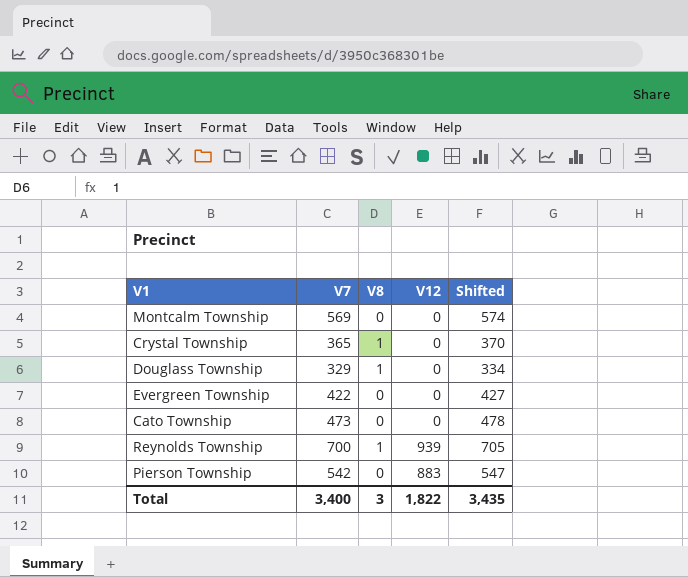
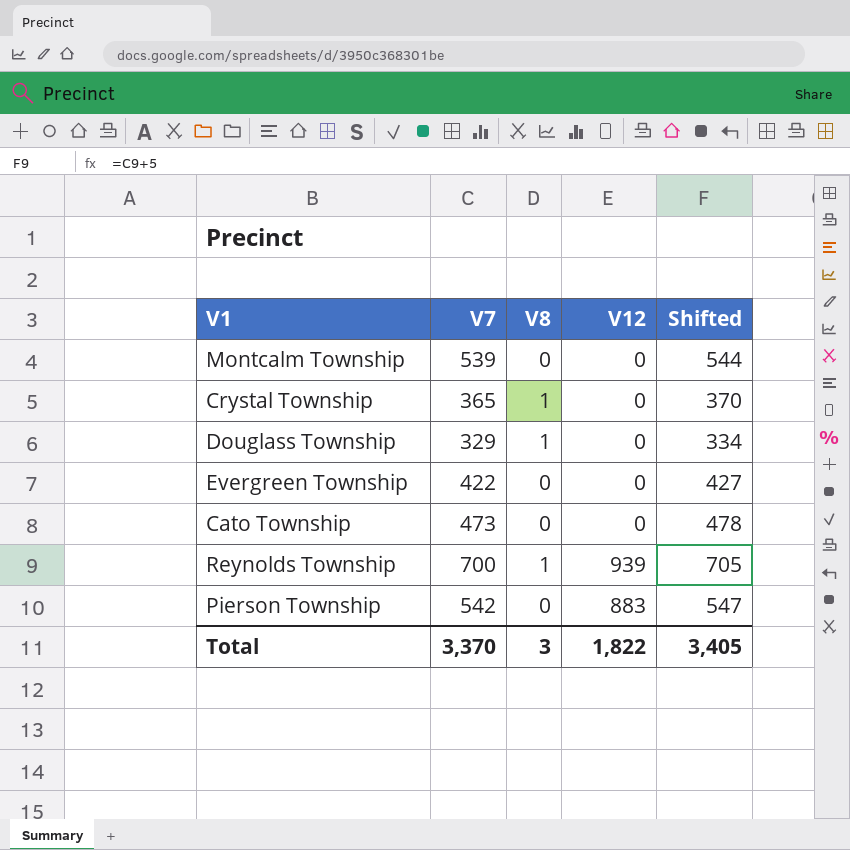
Montcalm Township | V7: 569 -> 539
Montcalm Township | Shifted: 574 -> 544
Total | V7: 3,400 -> 3,370
Total | Shifted: 3,435 -> 3,405

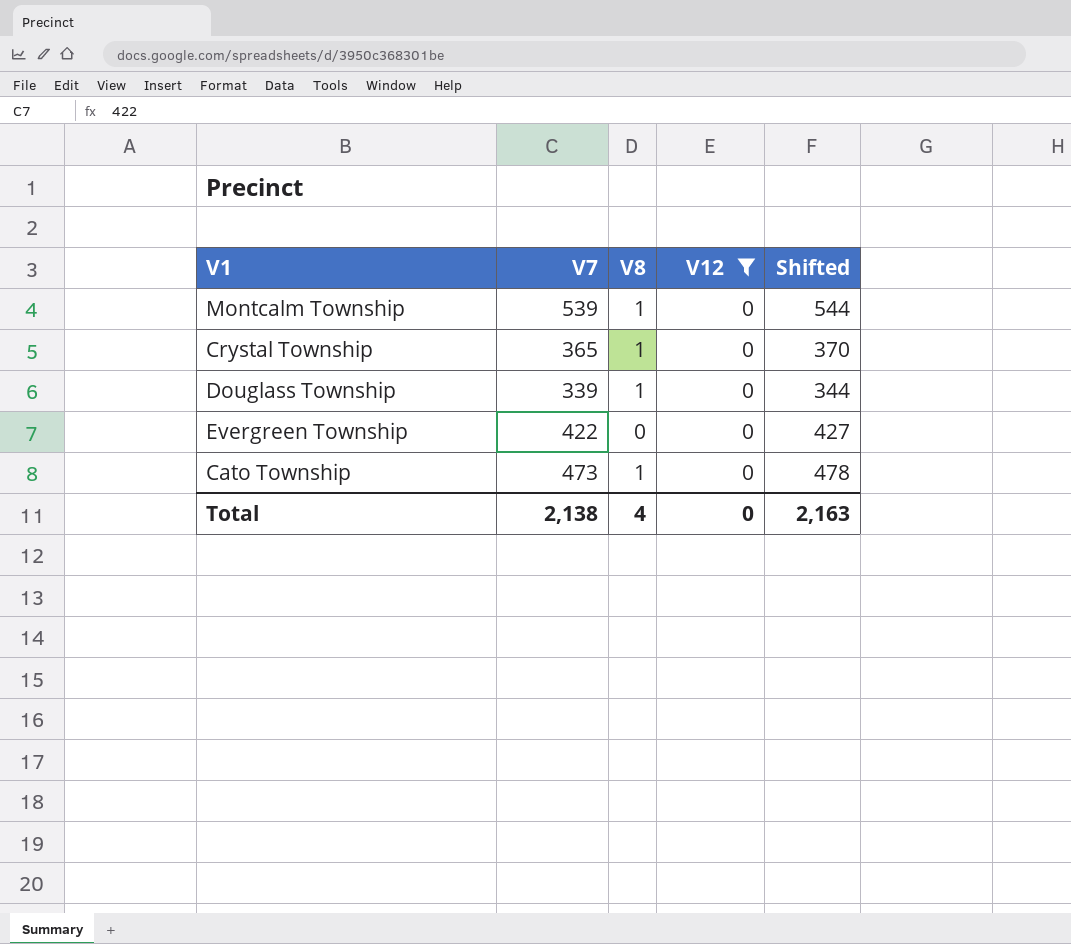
filter: none -> V12 = 0
Montcalm Township | V8: 0 -> 1
Douglass Township | V7: 329 -> 339
Douglass Township | Shifted: 334 -> 344
Cato Township | V8: 0 -> 1
Total | V7: 3,370 -> 2,138
Total | V8: 3 -> 4
Total | V12: 1,822 -> 0
Total | Shifted: 3,405 -> 2,163

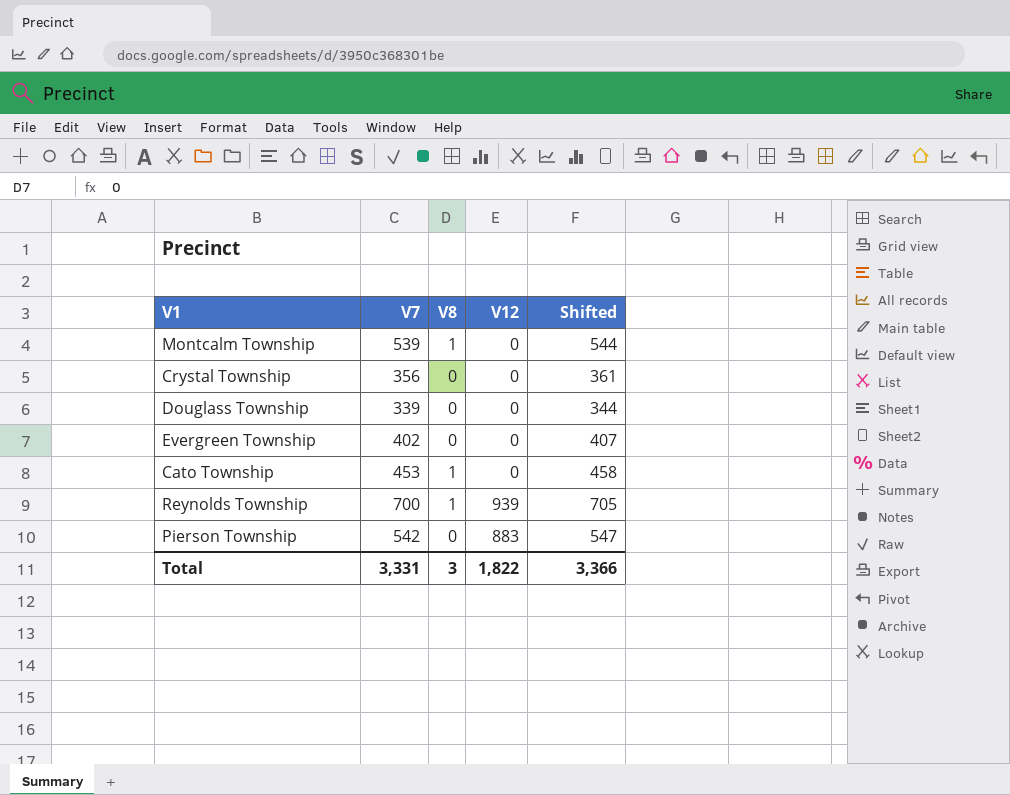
filter: V12 = 0 -> none
Crystal Township | V7: 365 -> 356
Crystal Township | V8: 1 -> 0
Crystal Township | Shifted: 370 -> 361
Douglass Township | V8: 1 -> 0
Evergreen Township | V7: 422 -> 402
Evergreen Township | Shifted: 427 -> 407
Cato Township | V7: 473 -> 453
Cato Township | Shifted: 478 -> 458
Total | V7: 2,138 -> 3,331
Total | V8: 4 -> 3
Total | V12: 0 -> 1,822
Total | Shifted: 2,163 -> 3,366

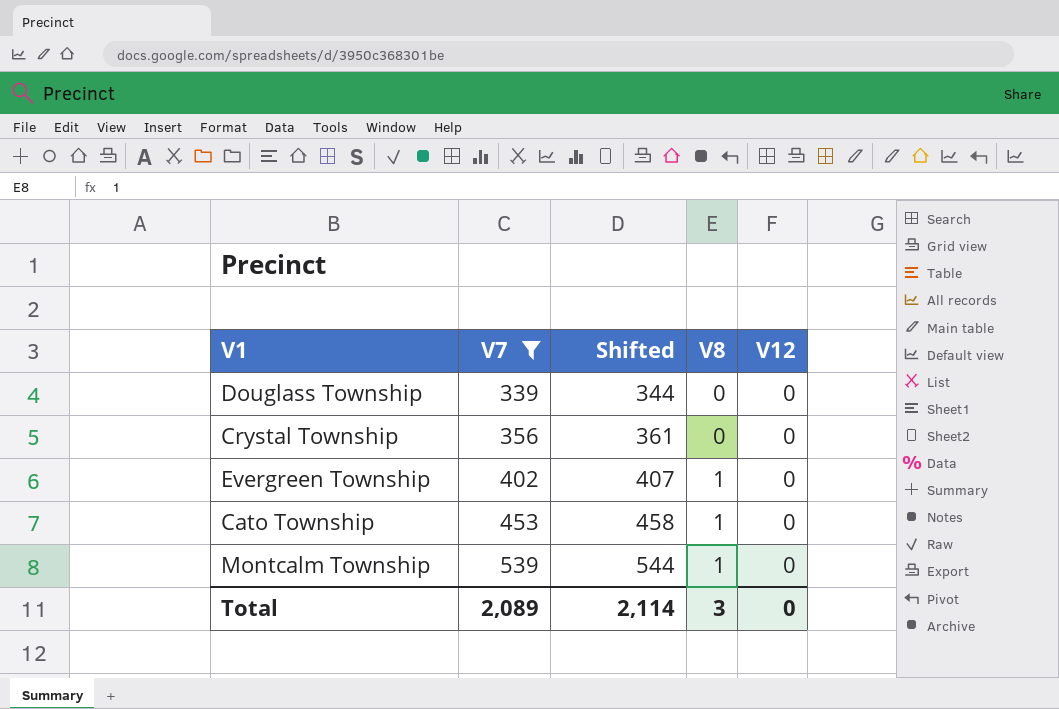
filter: none -> V7 <= 539
row order: none -> V7 ascending
column Shifted | position: 5 -> 3
Evergreen Township | V8: 0 -> 1
Total | V7: 3,331 -> 2,089
Total | Shifted: 3,366 -> 2,114
Total | V12: 1,822 -> 0

